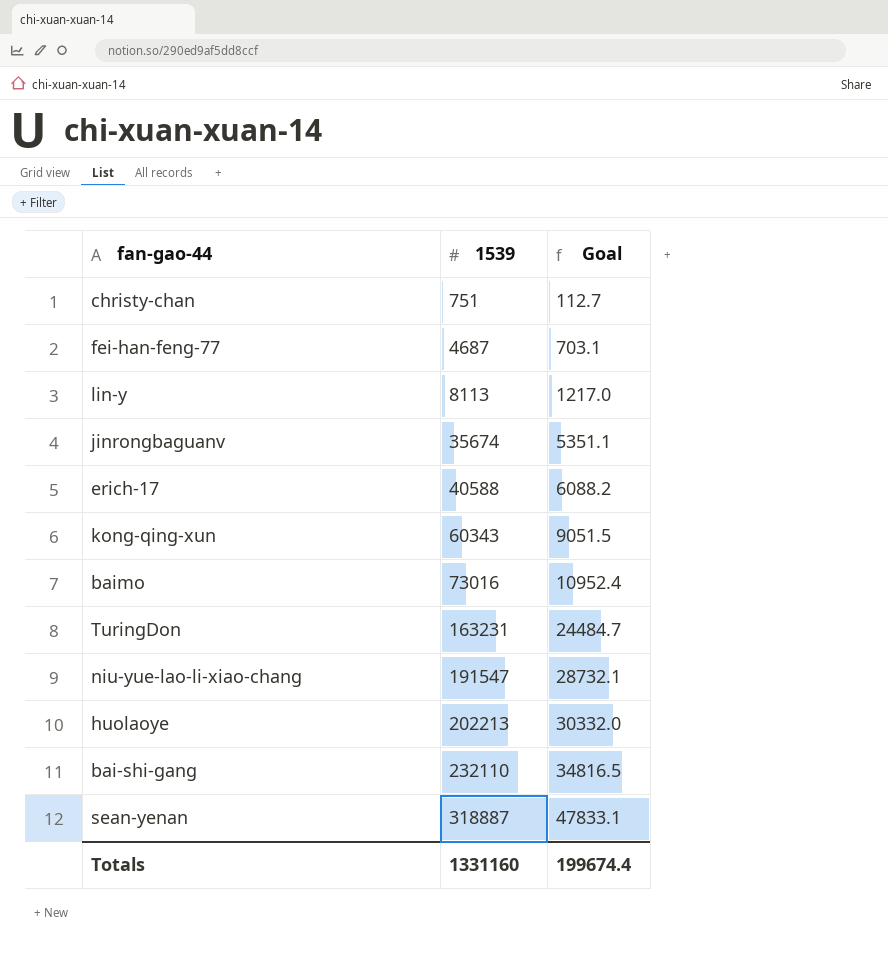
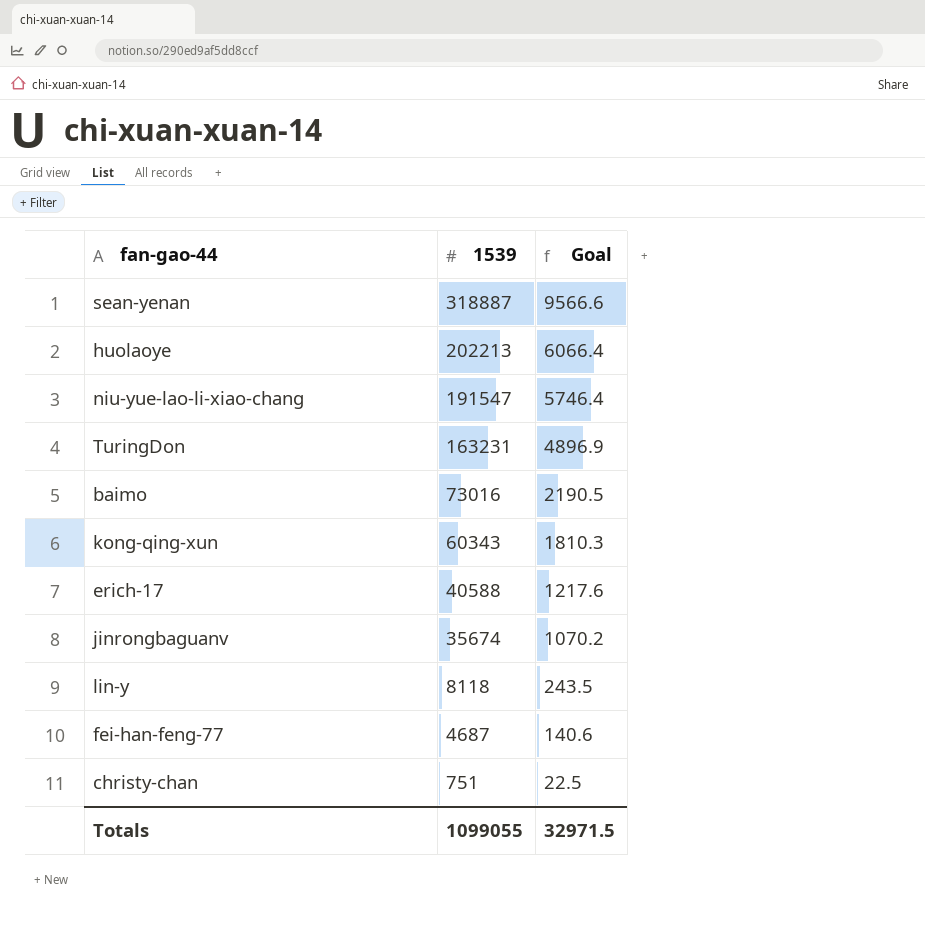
row order: 1539 ascending -> 1539 descending
column Goal | formula: [1539] * 0.15 -> [1539] * 0.03
row bai-shi-gang: 232110 | 34816.5 -> none
lin-y | 1539: 8113 -> 8118
Totals | 1539: 1331160 -> 1099055
Totals | Goal: 199674.4 -> 32971.5

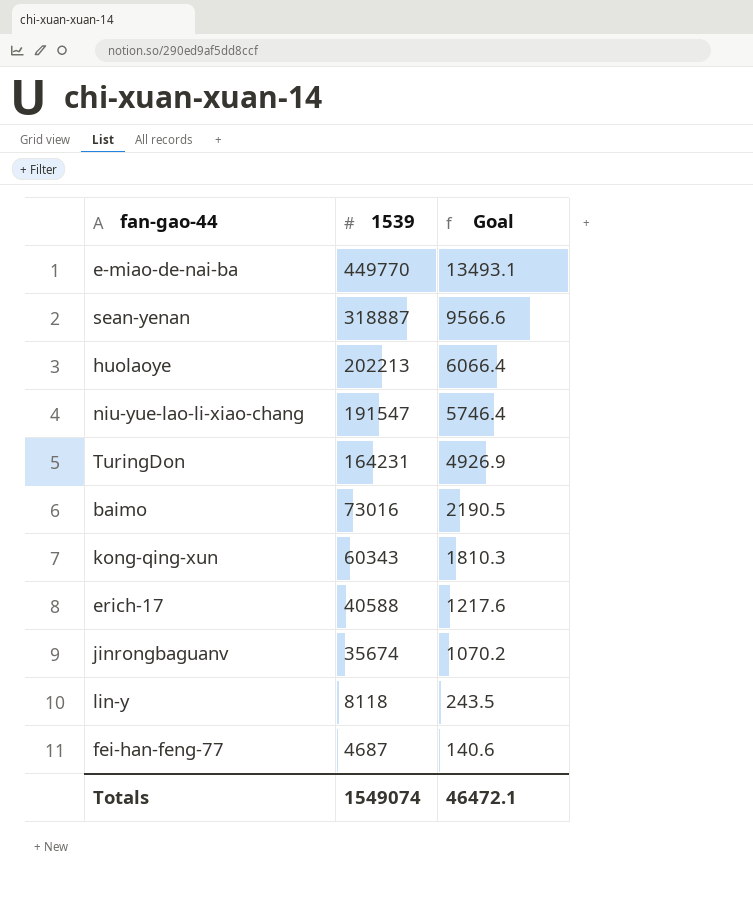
row christy-chan: 751 | 22.5 -> none
row e-miao-de-nai-ba: none -> 449770 | 13493.1
TuringDon | 1539: 163231 -> 164231
TuringDon | Goal: 4896.9 -> 4926.9
Totals | 1539: 1099055 -> 1549074
Totals | Goal: 32971.5 -> 46472.1

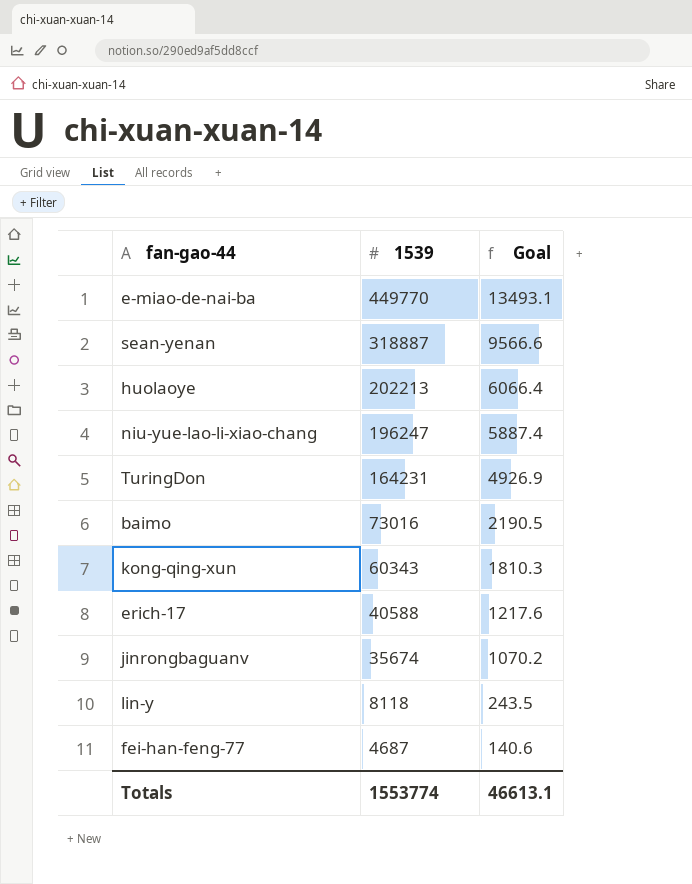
niu-yue-lao-li-xiao-chang | 1539: 191547 -> 196247
niu-yue-lao-li-xiao-chang | Goal: 5746.4 -> 5887.4
Totals | 1539: 1549074 -> 1553774
Totals | Goal: 46472.1 -> 46613.1

